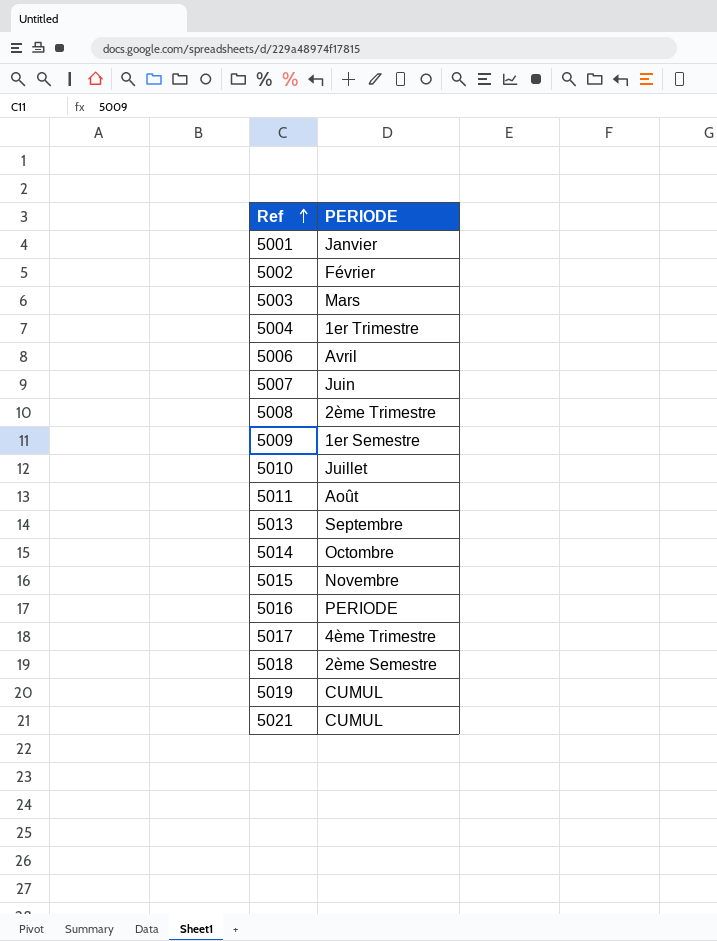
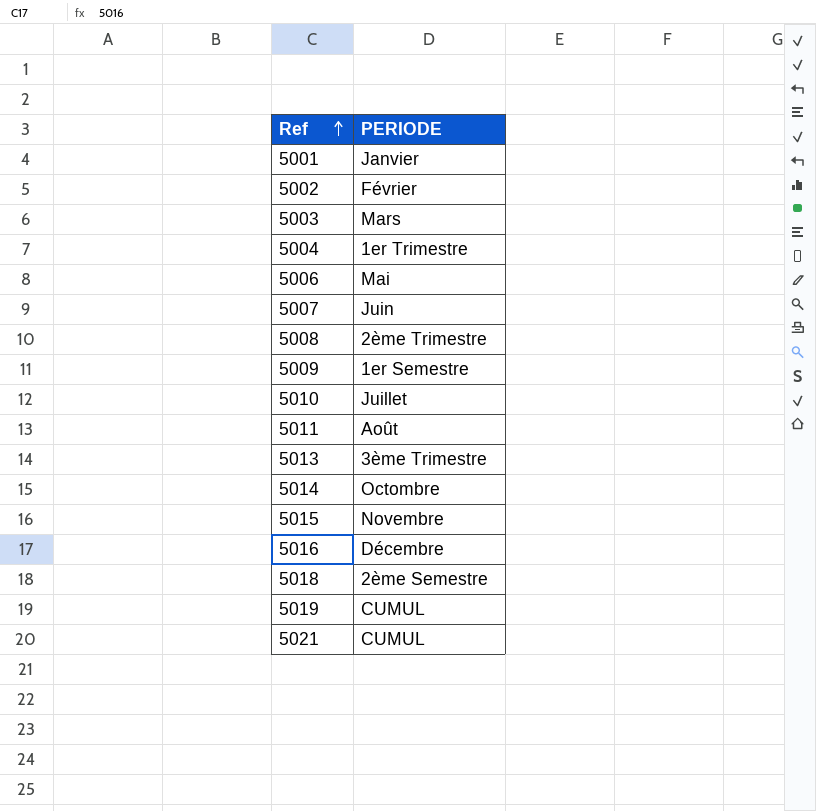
row 5017: 4ème Trimestre -> none
5006 | PERIODE: Avril -> Mai
5013 | PERIODE: Septembre -> 3ème Trimestre
5016 | PERIODE: PERIODE -> Décembre

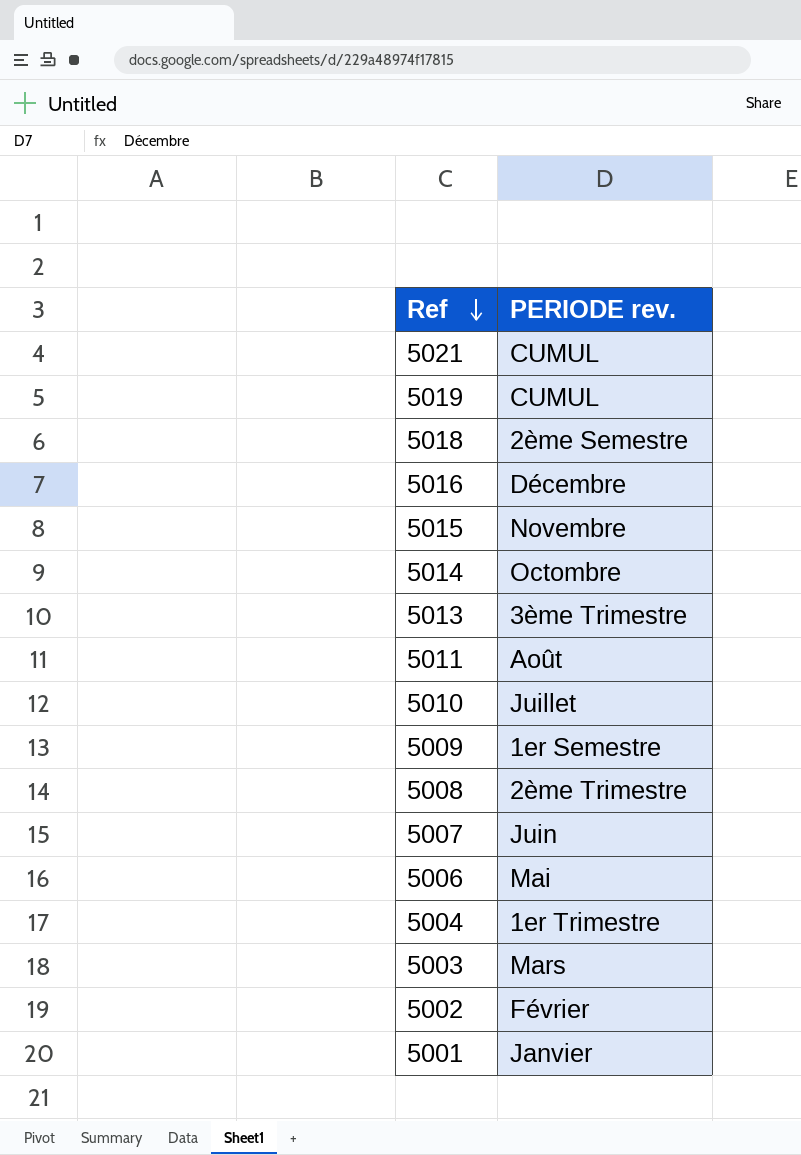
row order: Ref ascending -> Ref descending
column name: PERIODE -> PERIODE rev.

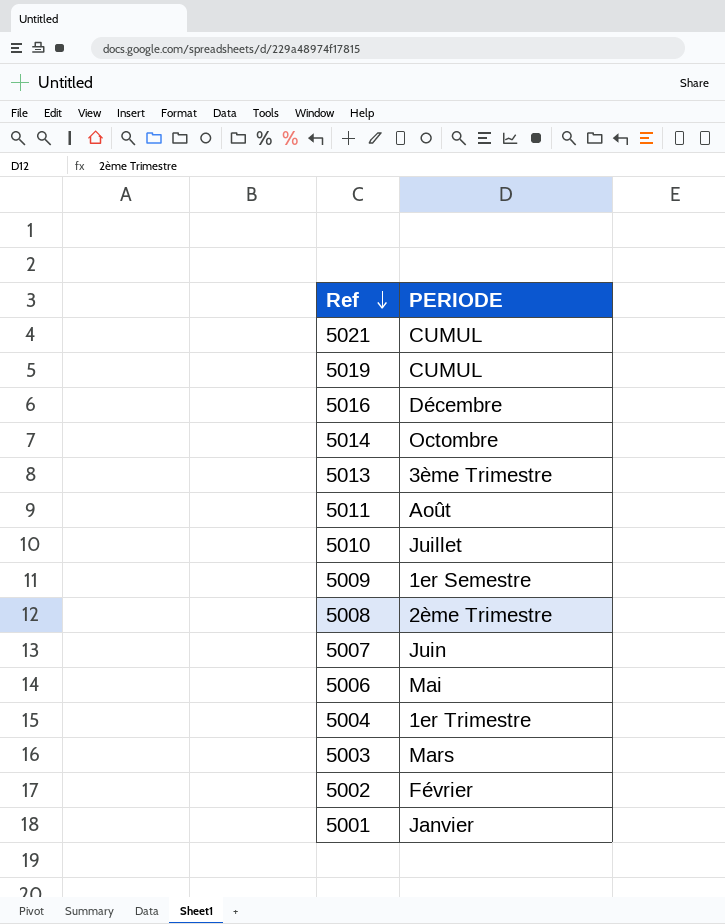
column name: PERIODE rev. -> PERIODE
row 5018: 2ème Semestre -> none
row 5015: Novembre -> none

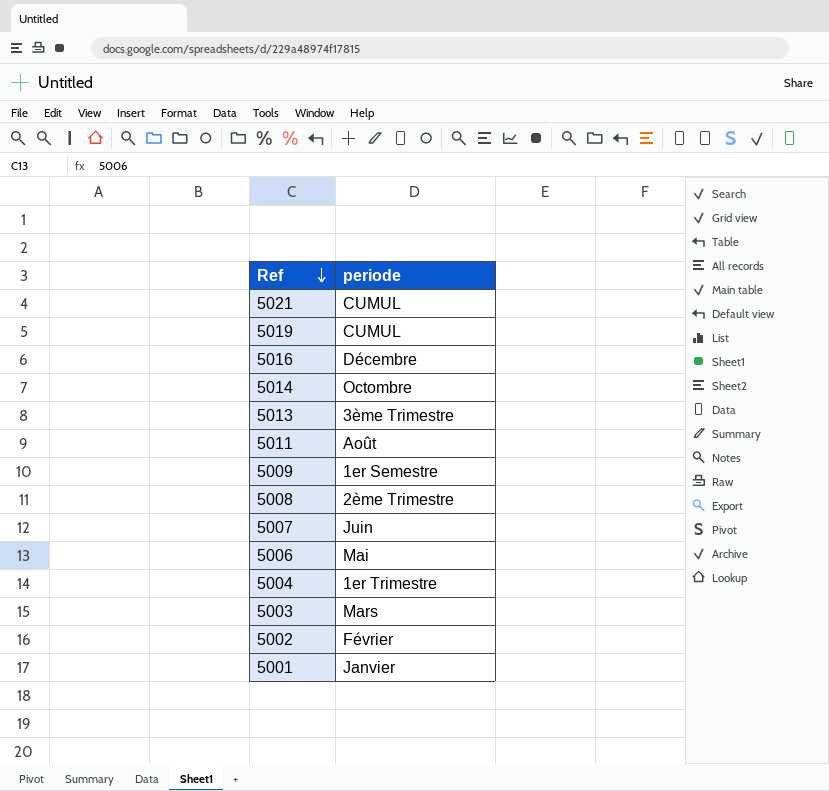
column name: PERIODE -> periode
row 5010: Juillet -> none

